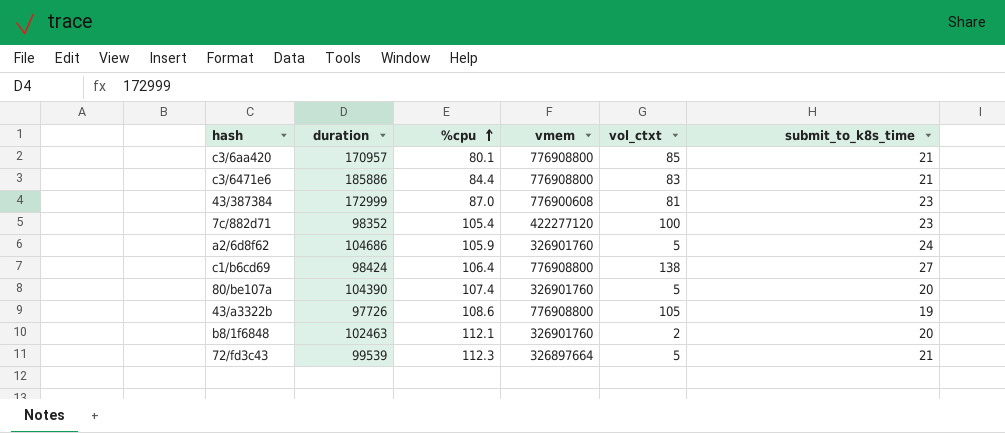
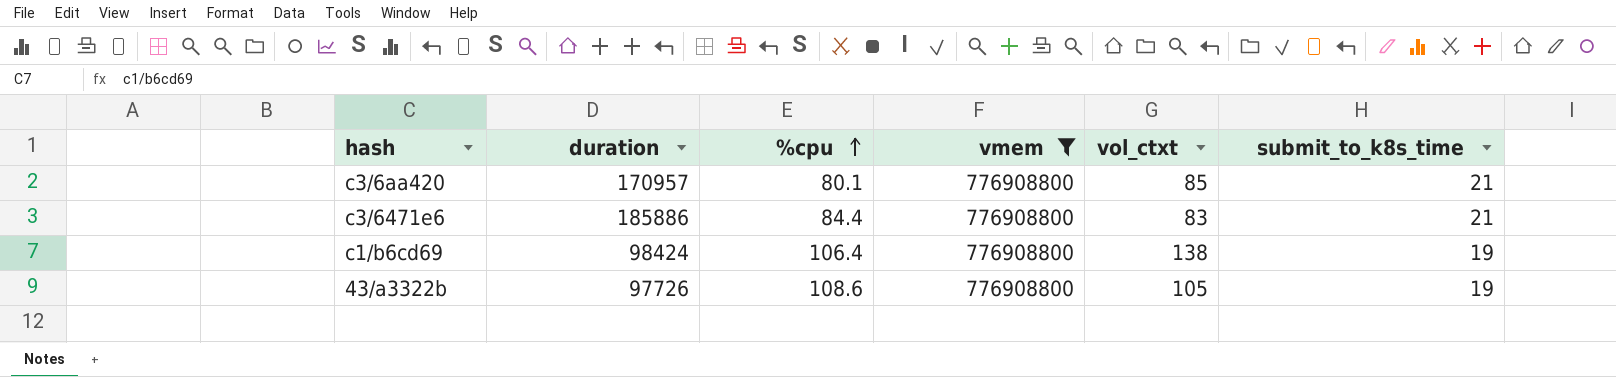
filter: none -> vmem = 776908800
c1/b6cd69 | submit_to_k8s_time: 27 -> 19

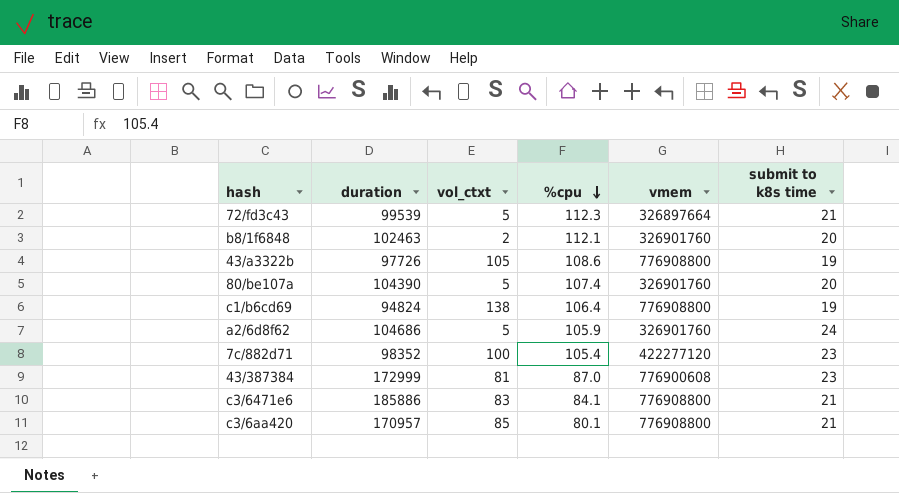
filter: vmem = 776908800 -> none
row order: %cpu ascending -> %cpu descending
column vol_ctxt | position: 5 -> 3
column name: submit_to_k8s_time -> submit to k8s time
c1/b6cd69 | duration: 98424 -> 94824
c3/6471e6 | %cpu: 84.4 -> 84.1

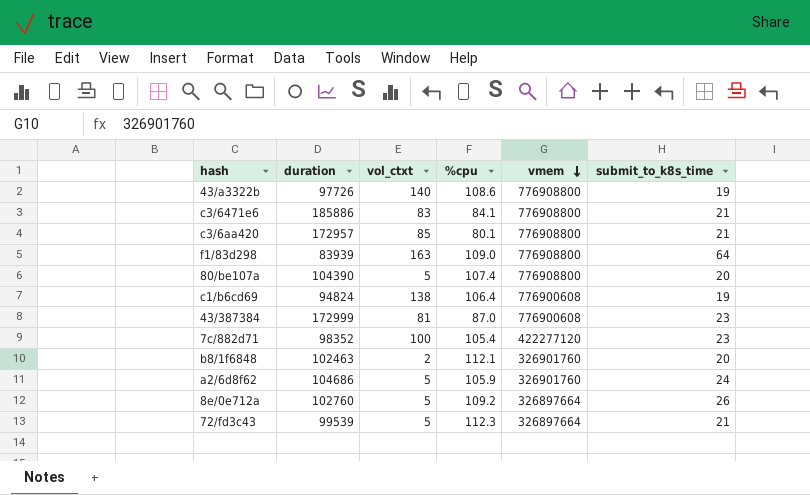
row order: %cpu descending -> vmem descending
column name: submit to k8s time -> submit_to_k8s_time
43/a3322b | vol_ctxt: 105 -> 140
c3/6aa420 | duration: 170957 -> 172957
row f1/83d298: none -> 83939 | 163 | 109.0 | 776908800 | 64
80/be107a | vmem: 326901760 -> 776908800
c1/b6cd69 | vmem: 776908800 -> 776900608
row 8e/0e712a: none -> 102760 | 5 | 109.2 | 326897664 | 26

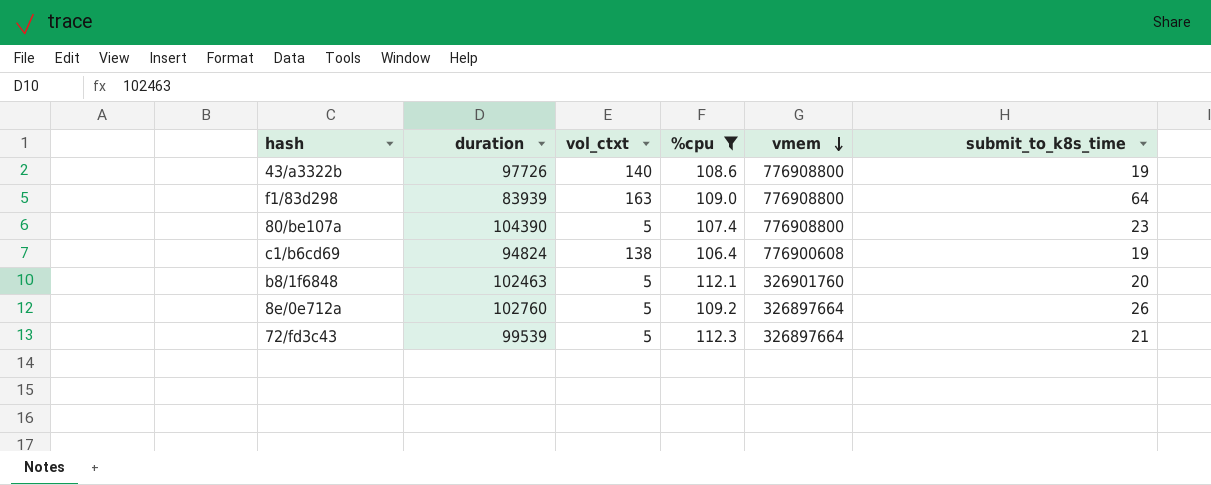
filter: none -> %cpu >= 106.4
80/be107a | submit_to_k8s_time: 20 -> 23
b8/1f6848 | vol_ctxt: 2 -> 5

